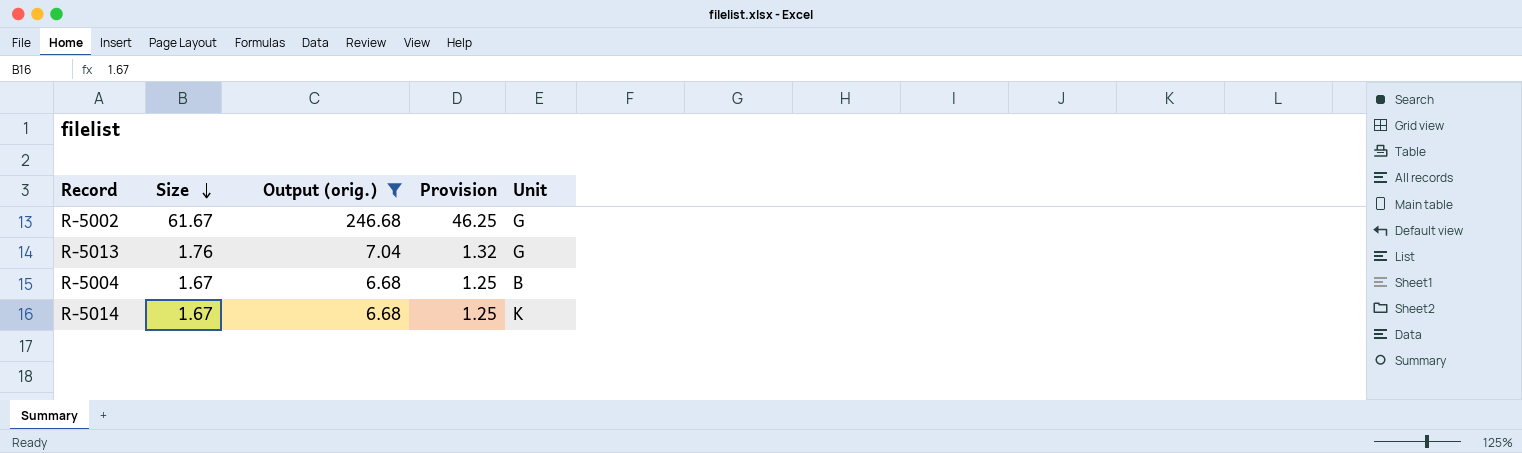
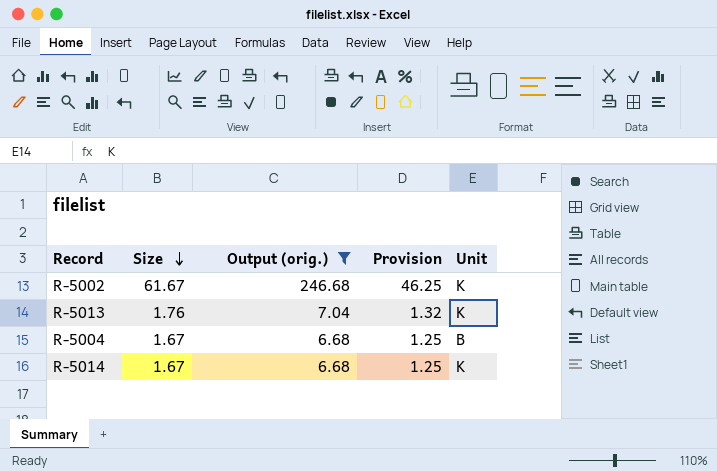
R-5002 | Unit: G -> K
R-5013 | Unit: G -> K

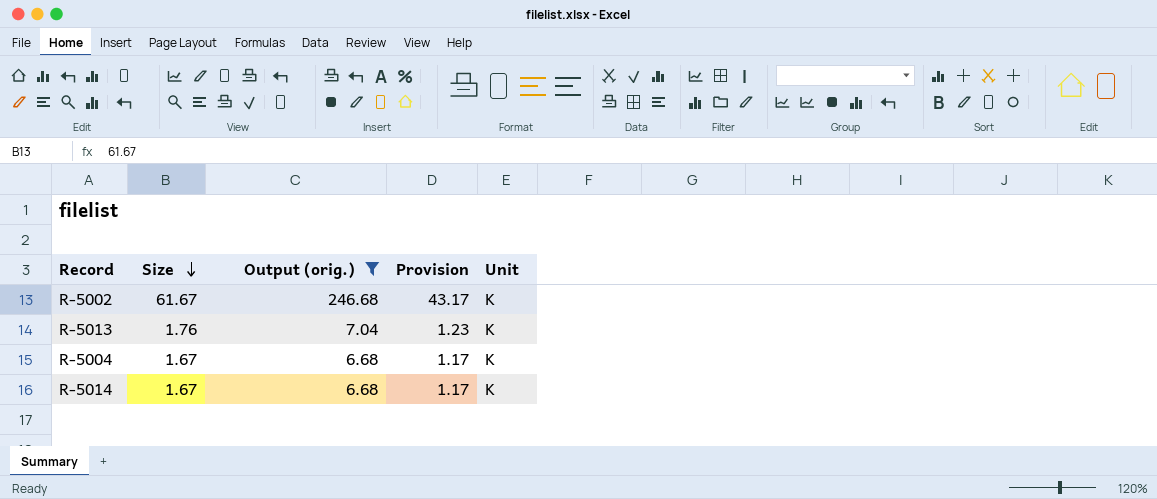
column Provision | formula: [Size] * 0.75 -> [Size] * 0.7
R-5004 | Unit: B -> K

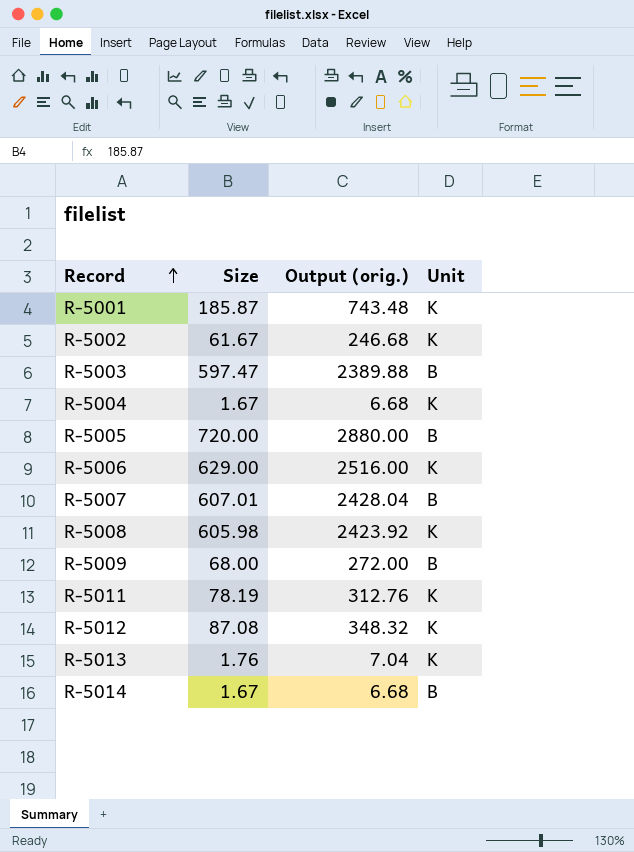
filter: Output (orig.) <= 246.68 -> none
row order: Size descending -> Record ascending
column Provision | formula: [Size] * 0.7 -> none
R-5014 | Unit: K -> B

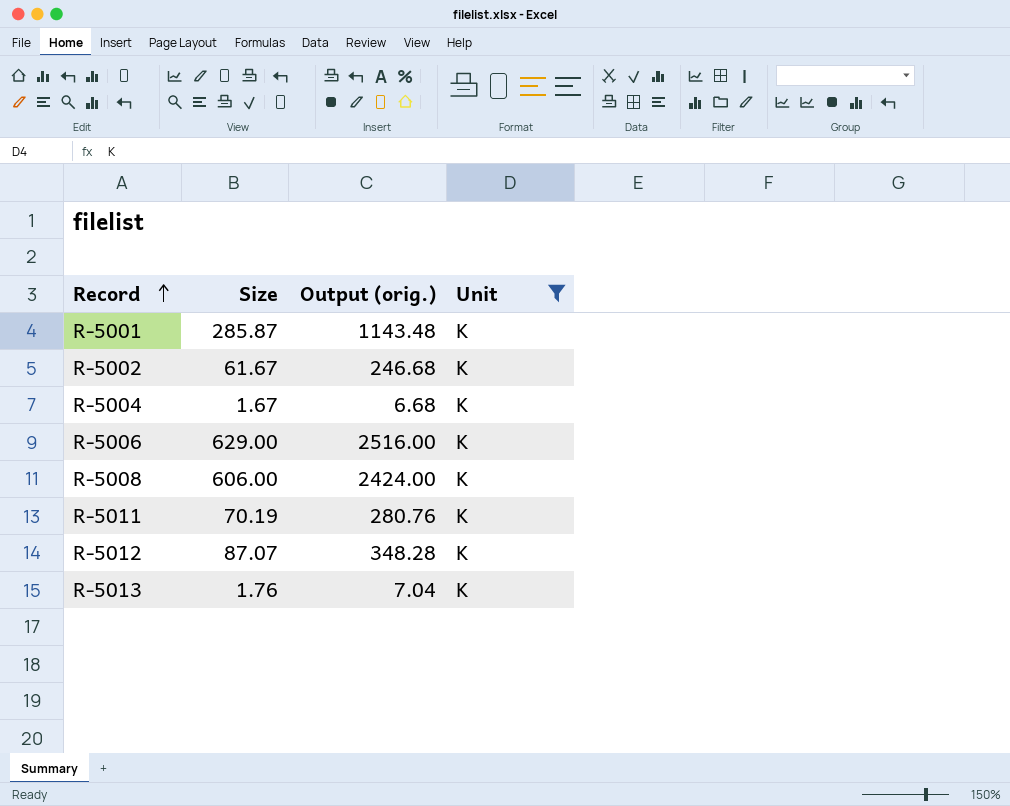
filter: none -> Unit = K
R-5001 | Size: 185.87 -> 285.87
R-5001 | Output (orig.): 743.48 -> 1143.48
R-5008 | Size: 605.98 -> 606.00
R-5008 | Output (orig.): 2423.92 -> 2424.00
R-5011 | Size: 78.19 -> 70.19
R-5011 | Output (orig.): 312.76 -> 280.76
R-5012 | Size: 87.08 -> 87.07
R-5012 | Output (orig.): 348.32 -> 348.28

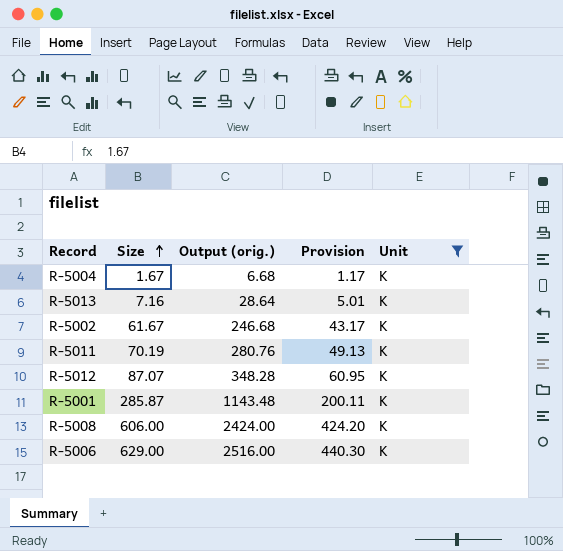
row order: Record ascending -> Size ascending
column Provision | formula: none -> [Size] * 0.7
R-5013 | Size: 1.76 -> 7.16
R-5013 | Output (orig.): 7.04 -> 28.64

